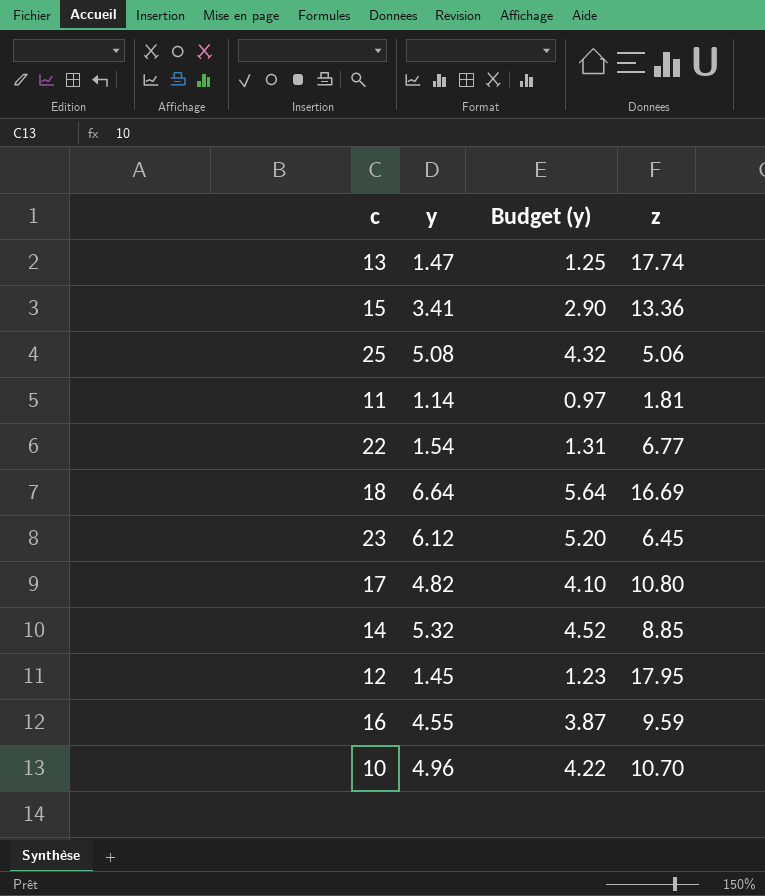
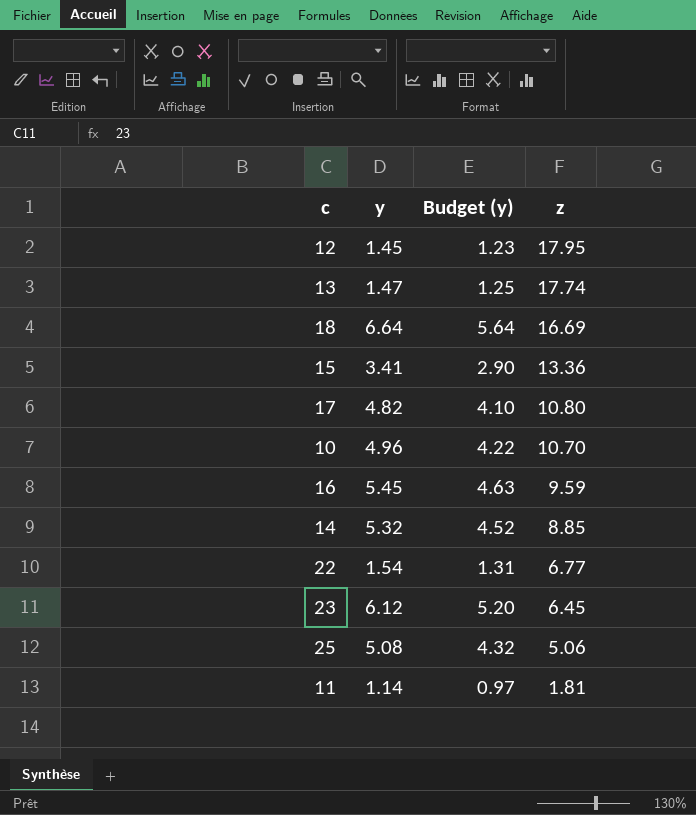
row order: none -> z descending
16 | y: 4.55 -> 5.45
16 | Budget (y): 3.87 -> 4.63

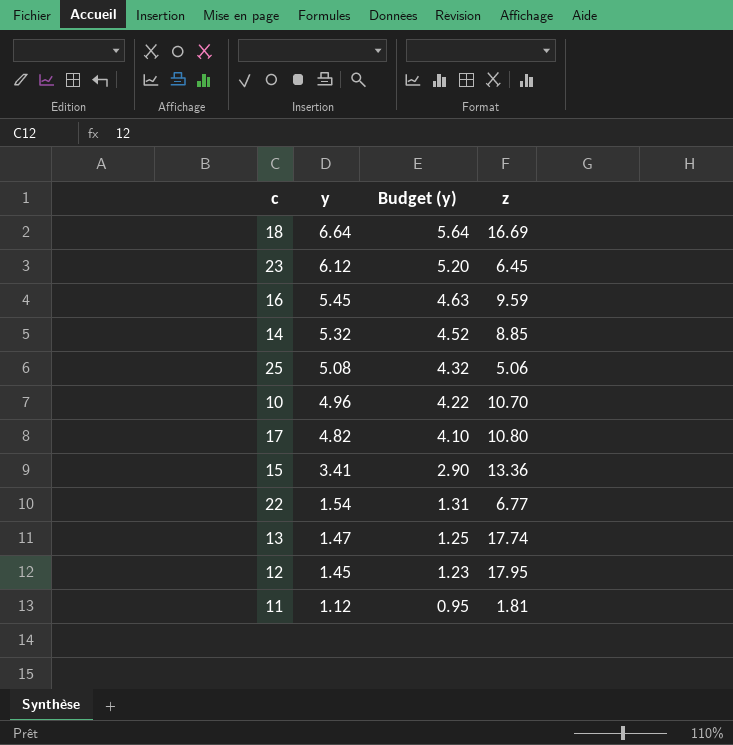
row order: z descending -> y descending
11 | y: 1.14 -> 1.12
11 | Budget (y): 0.97 -> 0.95

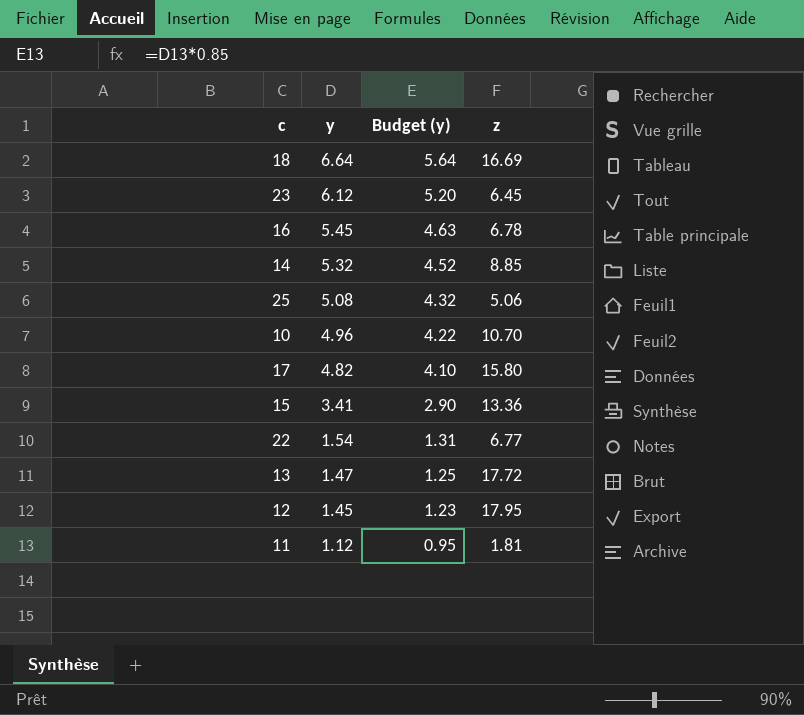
16 | z: 9.59 -> 6.78
17 | z: 10.80 -> 15.80
13 | z: 17.74 -> 17.72

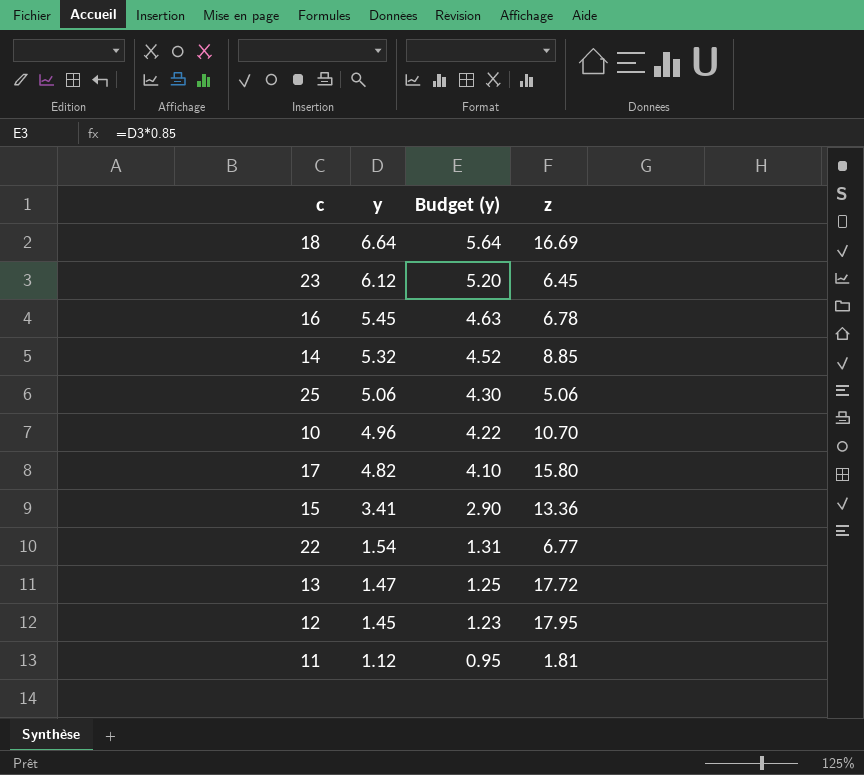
25 | y: 5.08 -> 5.06
25 | Budget (y): 4.32 -> 4.30

